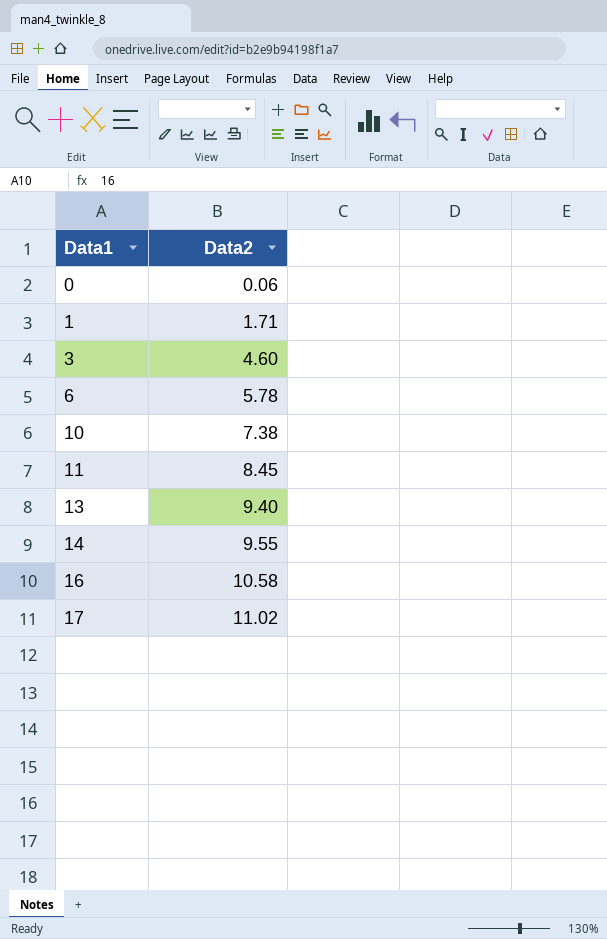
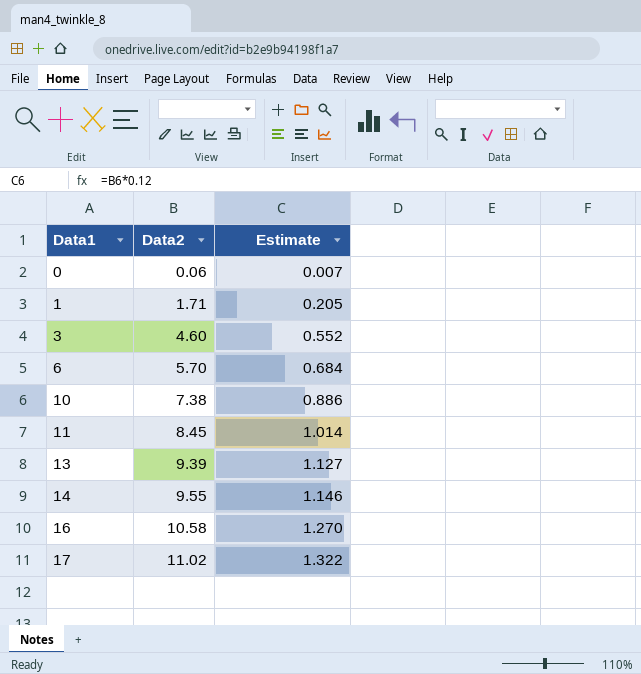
column Estimate | formula: none -> [Data2] * 0.12
6 | Data2: 5.78 -> 5.70
13 | Data2: 9.40 -> 9.39

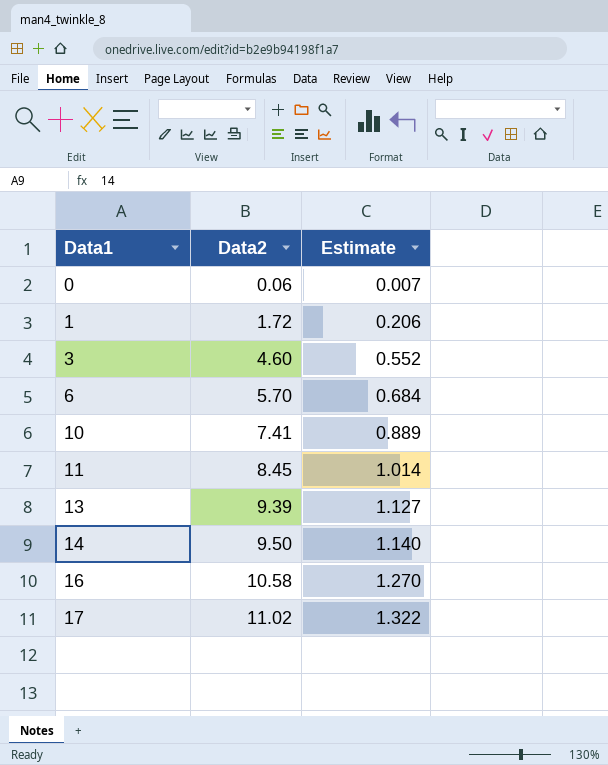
1 | Data2: 1.71 -> 1.72
1 | Estimate: 0.205 -> 0.206
10 | Data2: 7.38 -> 7.41
10 | Estimate: 0.886 -> 0.889
14 | Data2: 9.55 -> 9.50
14 | Estimate: 1.146 -> 1.140

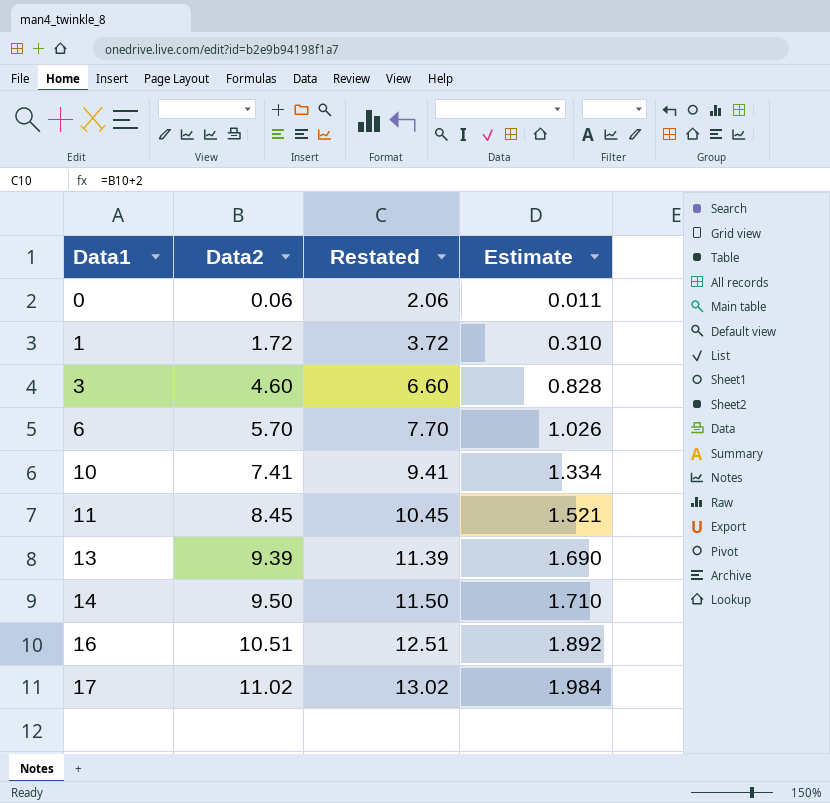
column Restated | formula: none -> [Data2] + 2
column Estimate | formula: [Data2] * 0.12 -> [Data2] * 0.18
16 | Data2: 10.58 -> 10.51

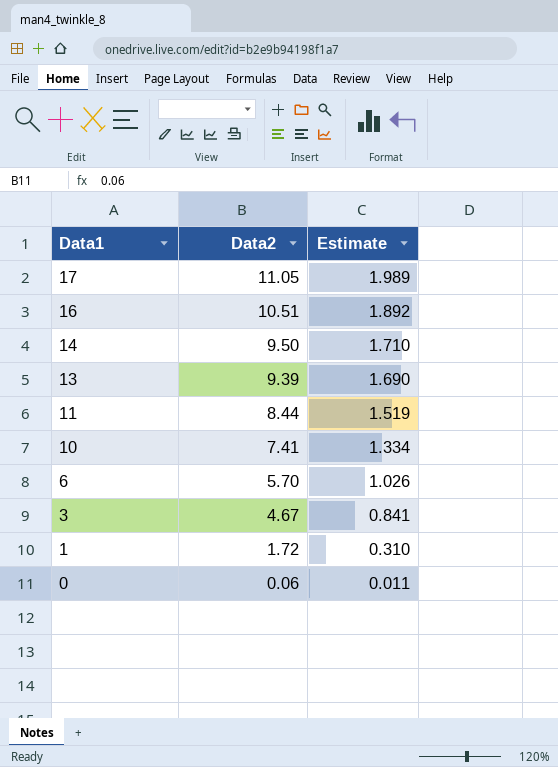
row order: Data1 ascending -> Data1 descending
column Restated | formula: [Data2] + 2 -> none
17 | Data2: 11.02 -> 11.05
17 | Estimate: 1.984 -> 1.989
11 | Data2: 8.45 -> 8.44
11 | Estimate: 1.521 -> 1.519
3 | Data2: 4.60 -> 4.67
3 | Estimate: 0.828 -> 0.841

